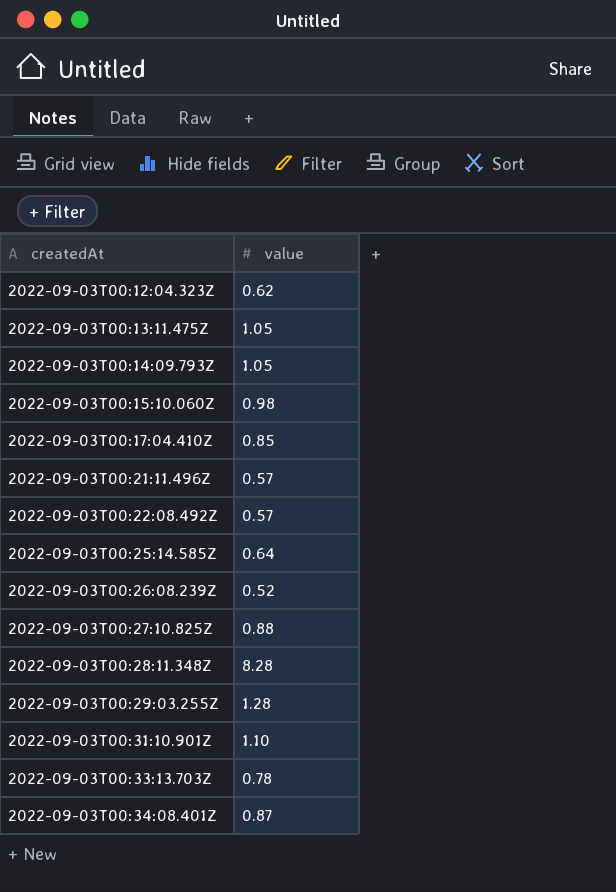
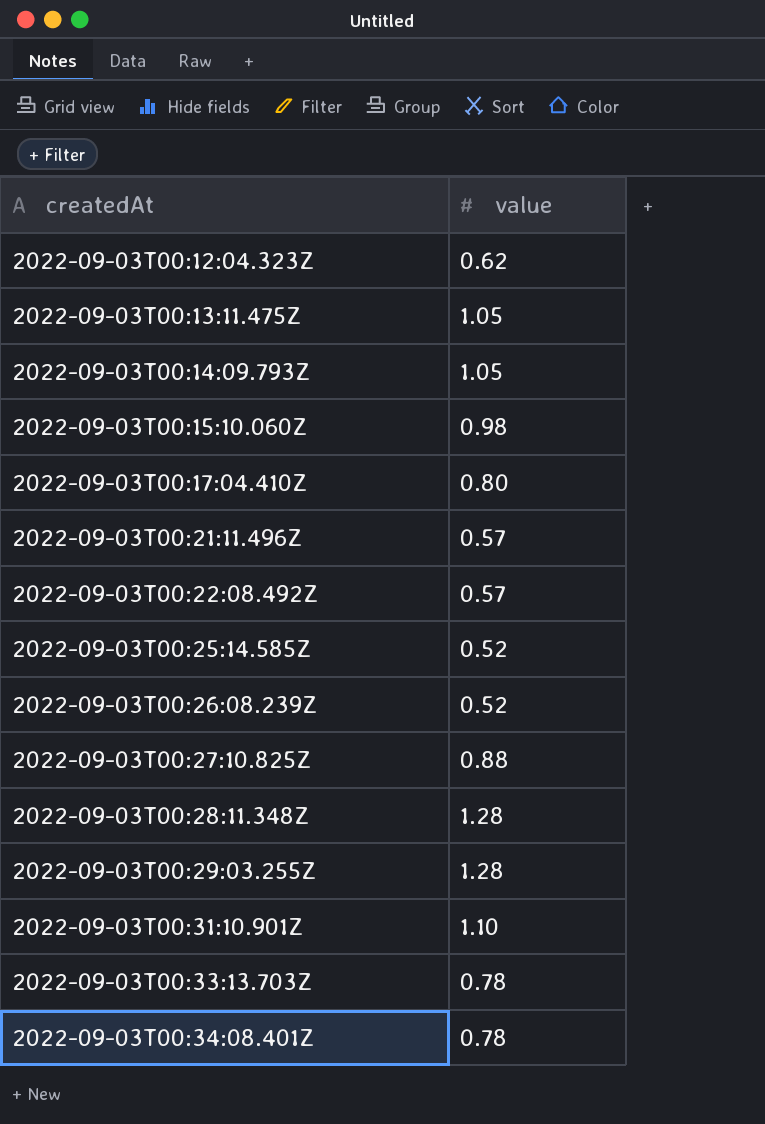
2022-09-03T00:17:04.410Z | value: 0.85 -> 0.80
2022-09-03T00:25:14.585Z | value: 0.64 -> 0.52
2022-09-03T00:28:11.348Z | value: 8.28 -> 1.28
2022-09-03T00:34:08.401Z | value: 0.87 -> 0.78

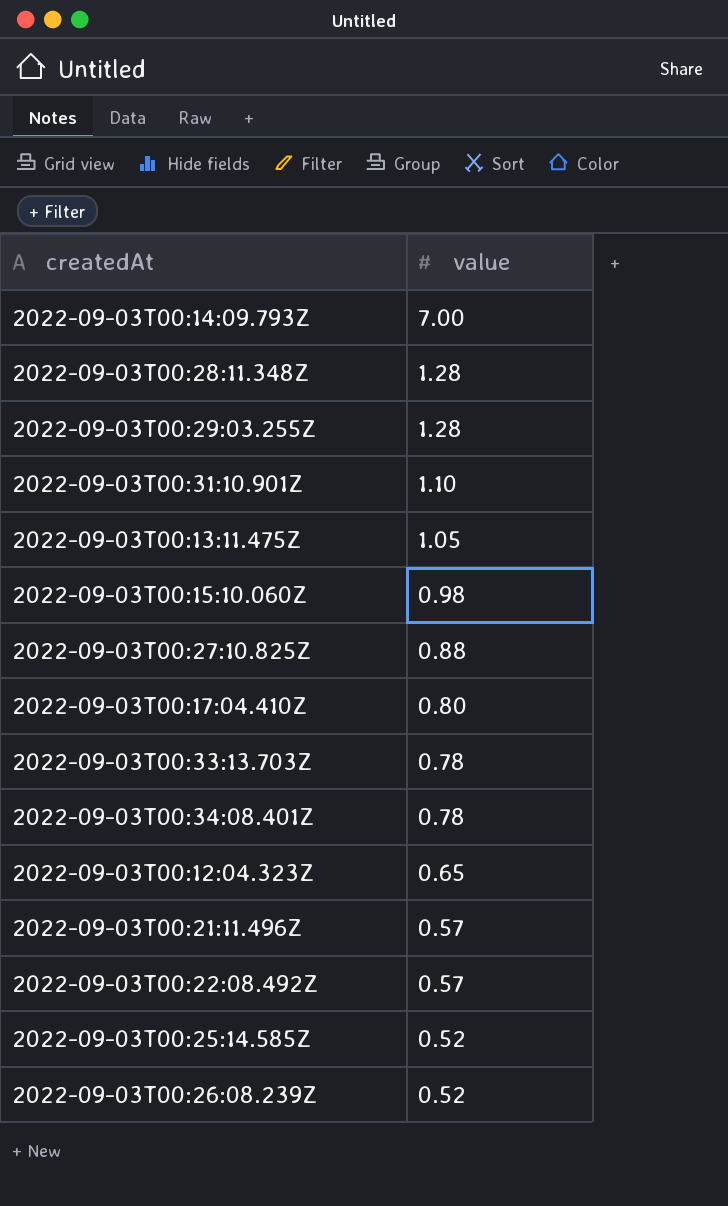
row order: createdAt ascending -> value descending
2022-09-03T00:14:09.793Z | value: 1.05 -> 7.00
2022-09-03T00:12:04.323Z | value: 0.62 -> 0.65

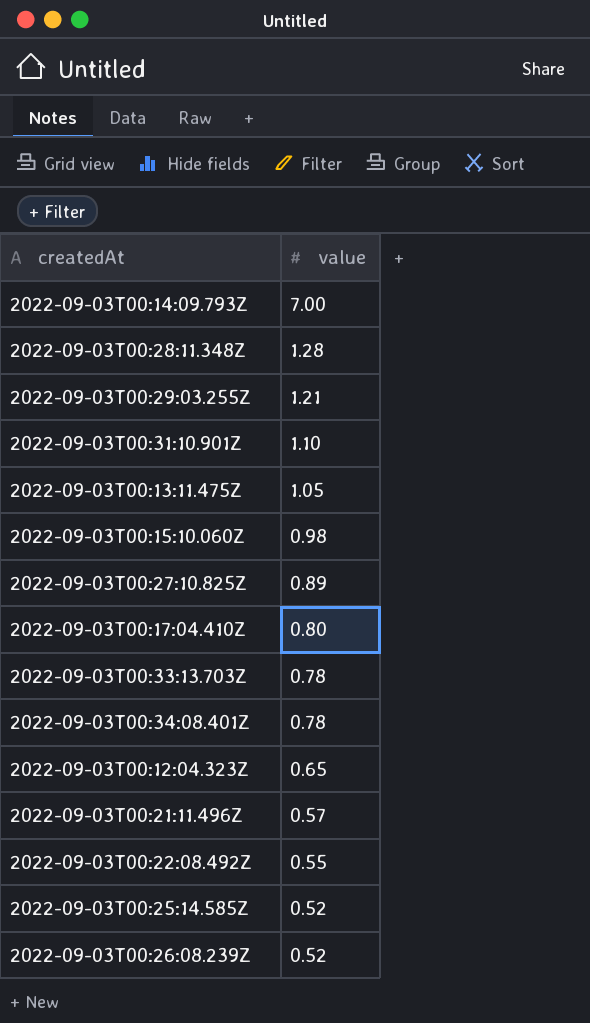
2022-09-03T00:29:03.255Z | value: 1.28 -> 1.21
2022-09-03T00:27:10.825Z | value: 0.88 -> 0.89
2022-09-03T00:22:08.492Z | value: 0.57 -> 0.55

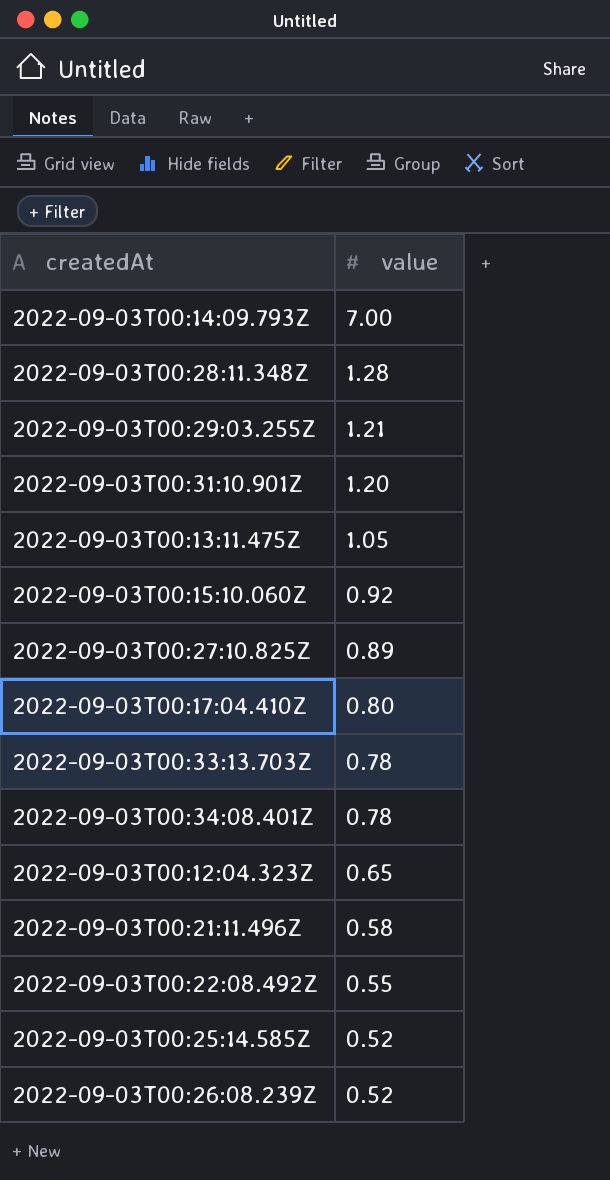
2022-09-03T00:31:10.901Z | value: 1.10 -> 1.20
2022-09-03T00:15:10.060Z | value: 0.98 -> 0.92
2022-09-03T00:21:11.496Z | value: 0.57 -> 0.58

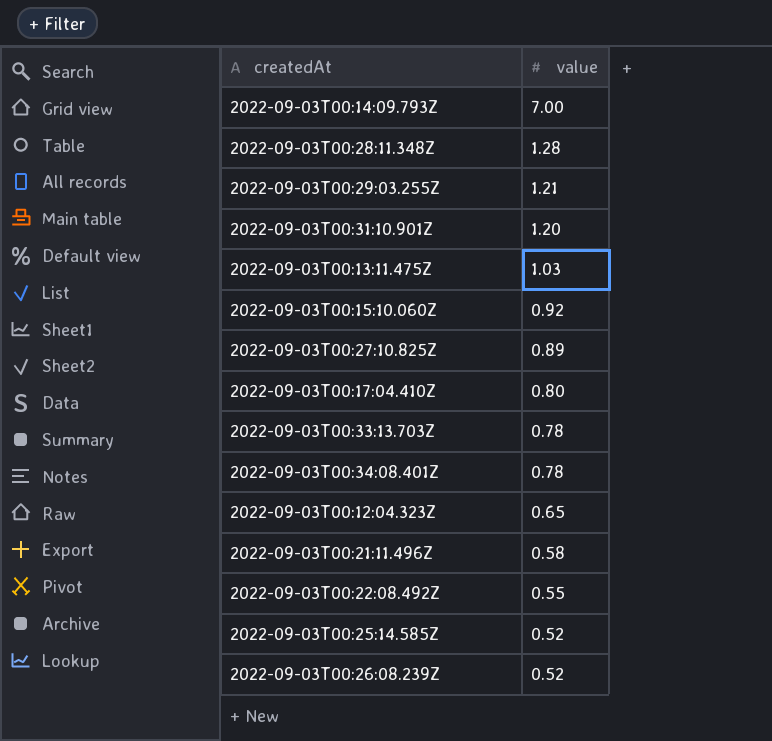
2022-09-03T00:13:11.475Z | value: 1.05 -> 1.03

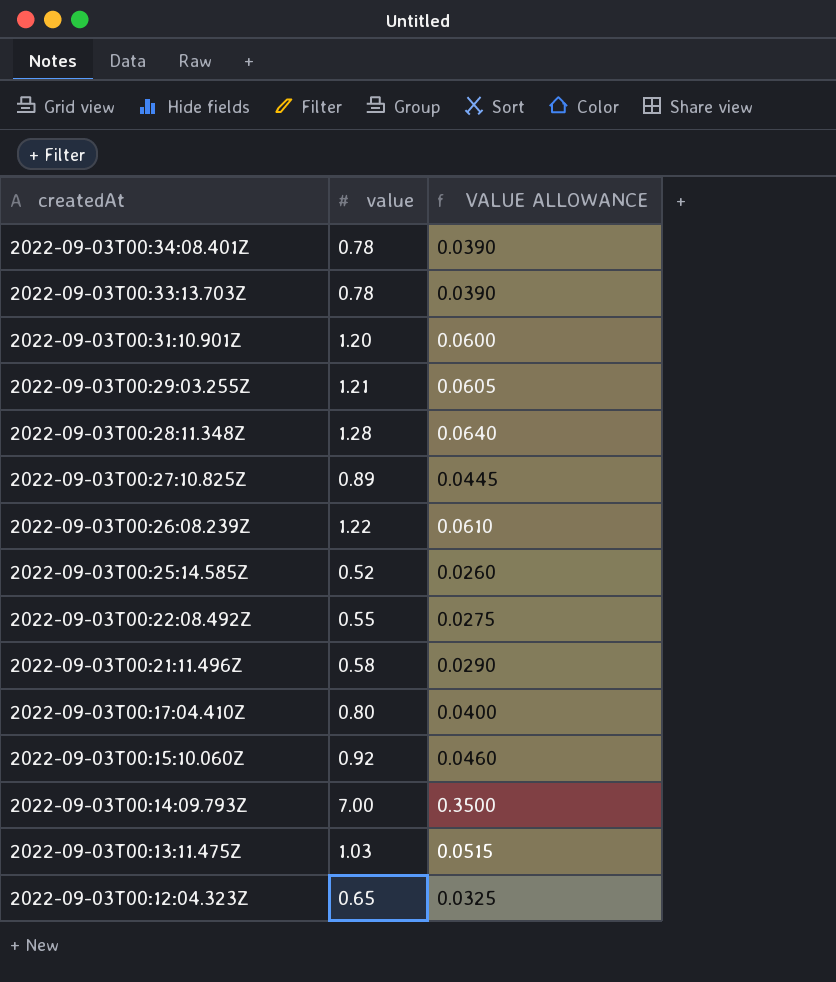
row order: value descending -> createdAt descending
column VALUE ALLOWANCE | formula: none -> [value] * 0.05
2022-09-03T00:26:08.239Z | value: 0.52 -> 1.22

